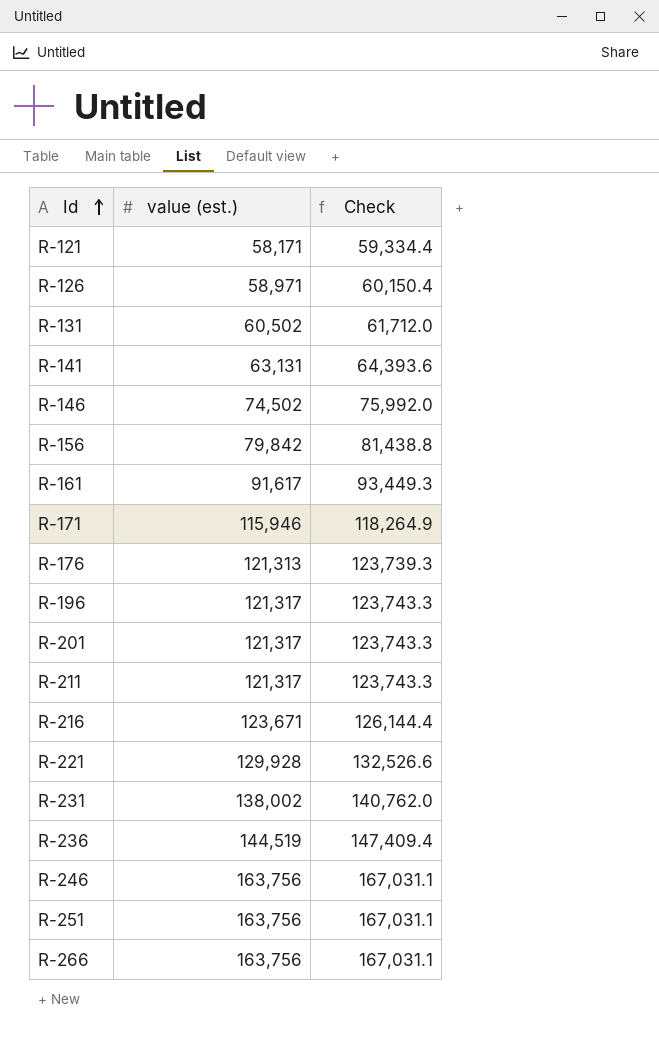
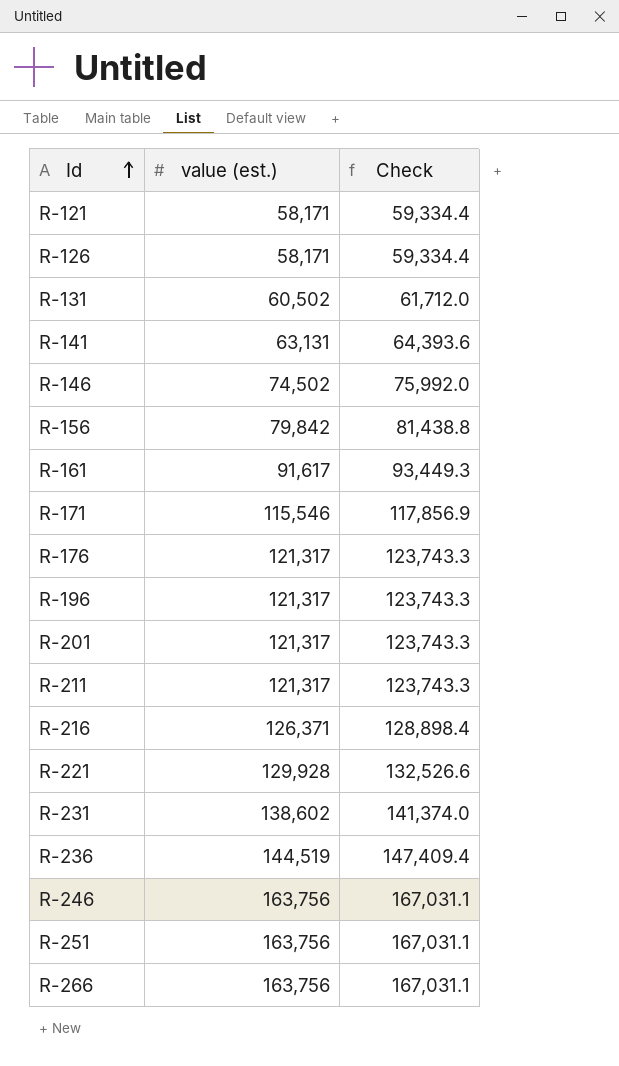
R-126 | value (est.): 58,971 -> 58,171
R-126 | Check: 60,150.4 -> 59,334.4
R-171 | value (est.): 115,946 -> 115,546
R-171 | Check: 118,264.9 -> 117,856.9
R-176 | value (est.): 121,313 -> 121,317
R-176 | Check: 123,739.3 -> 123,743.3
R-216 | value (est.): 123,671 -> 126,371
R-216 | Check: 126,144.4 -> 128,898.4
R-231 | value (est.): 138,002 -> 138,602
R-231 | Check: 140,762.0 -> 141,374.0

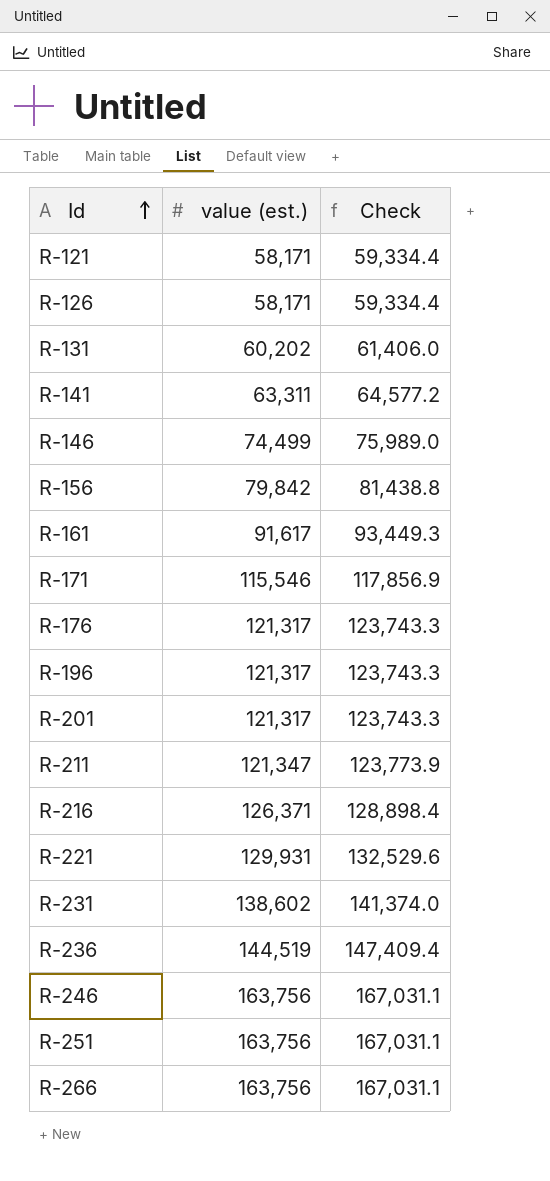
R-131 | value (est.): 60,502 -> 60,202
R-131 | Check: 61,712.0 -> 61,406.0
R-141 | value (est.): 63,131 -> 63,311
R-141 | Check: 64,393.6 -> 64,577.2
R-146 | value (est.): 74,502 -> 74,499
R-146 | Check: 75,992.0 -> 75,989.0
R-211 | value (est.): 121,317 -> 121,347
R-211 | Check: 123,743.3 -> 123,773.9
R-221 | value (est.): 129,928 -> 129,931
R-221 | Check: 132,526.6 -> 132,529.6

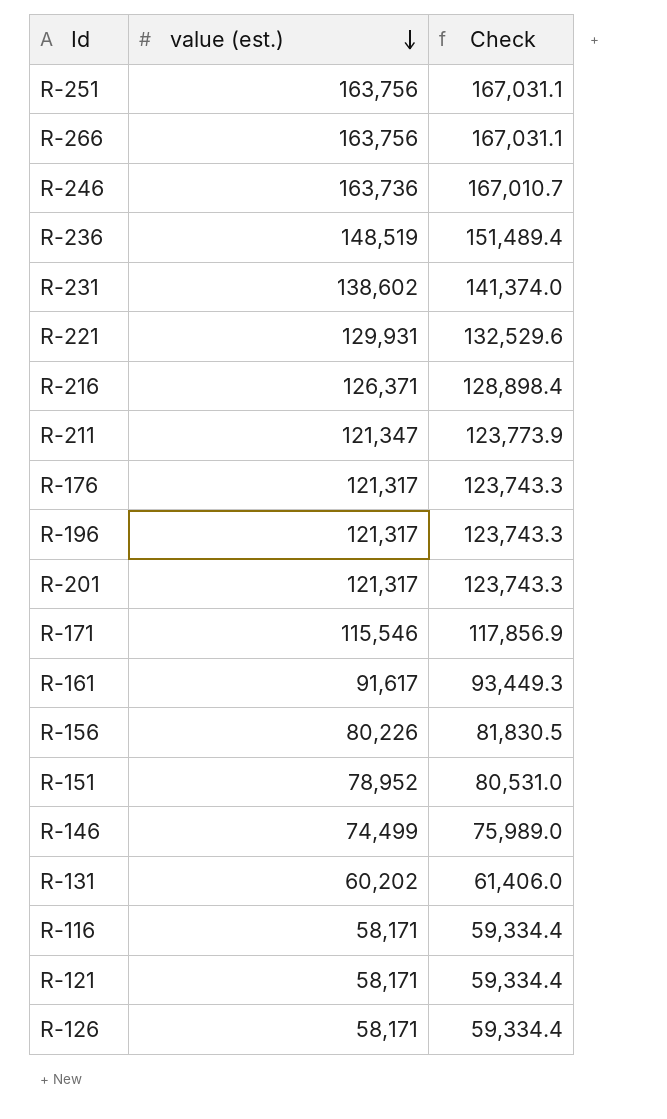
row order: Id ascending -> value (est.) descending
row R-141: 63,311 | 64,577.2 -> none
R-246 | value (est.): 163,756 -> 163,736
R-246 | Check: 167,031.1 -> 167,010.7
R-236 | value (est.): 144,519 -> 148,519
R-236 | Check: 147,409.4 -> 151,489.4
R-156 | value (est.): 79,842 -> 80,226
R-156 | Check: 81,438.8 -> 81,830.5
row R-151: none -> 78,952 | 80,531.0
row R-116: none -> 58,171 | 59,334.4

